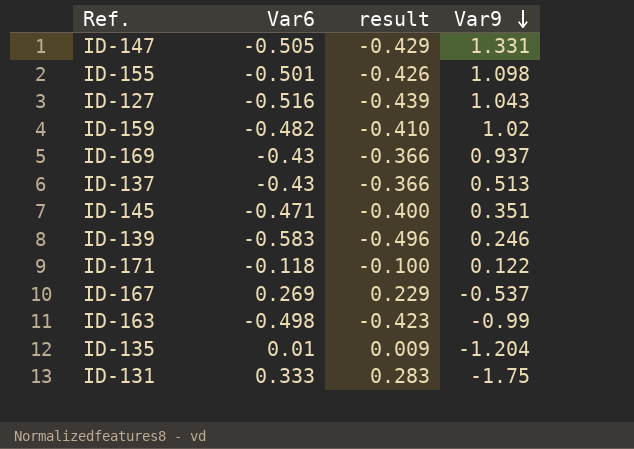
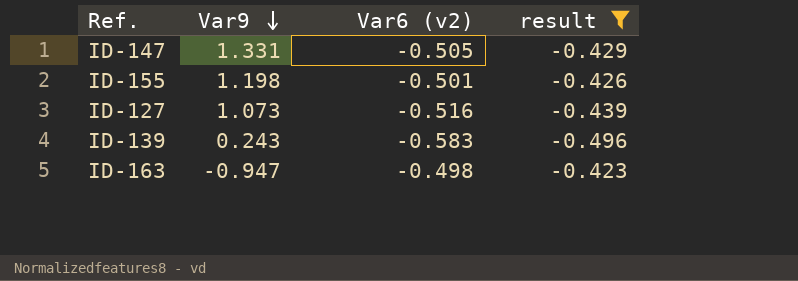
filter: none -> result <= -0.423
column Var9 | position: 4 -> 2
column name: Var6 -> Var6 (v2)
ID-155 | Var9: 1.098 -> 1.198
ID-127 | Var9: 1.043 -> 1.073
ID-139 | Var9: 0.246 -> 0.243
ID-163 | Var9: -0.99 -> -0.947

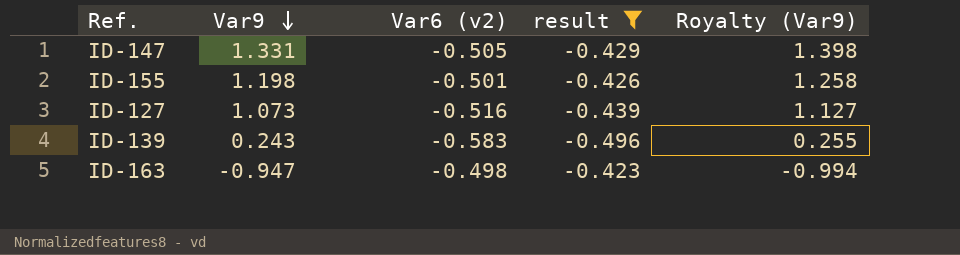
column Royalty (Var9) | formula: none -> [Var9] * 1.05

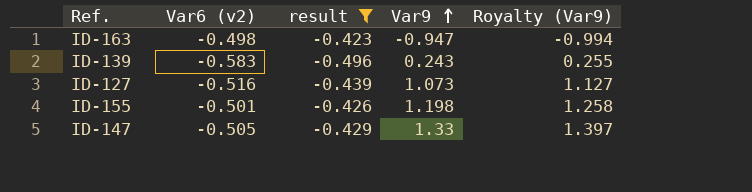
row order: Var9 descending -> Var9 ascending
column Var9 | position: 2 -> 4
ID-147 | Var9: 1.331 -> 1.33
ID-147 | Royalty (Var9): 1.398 -> 1.397

